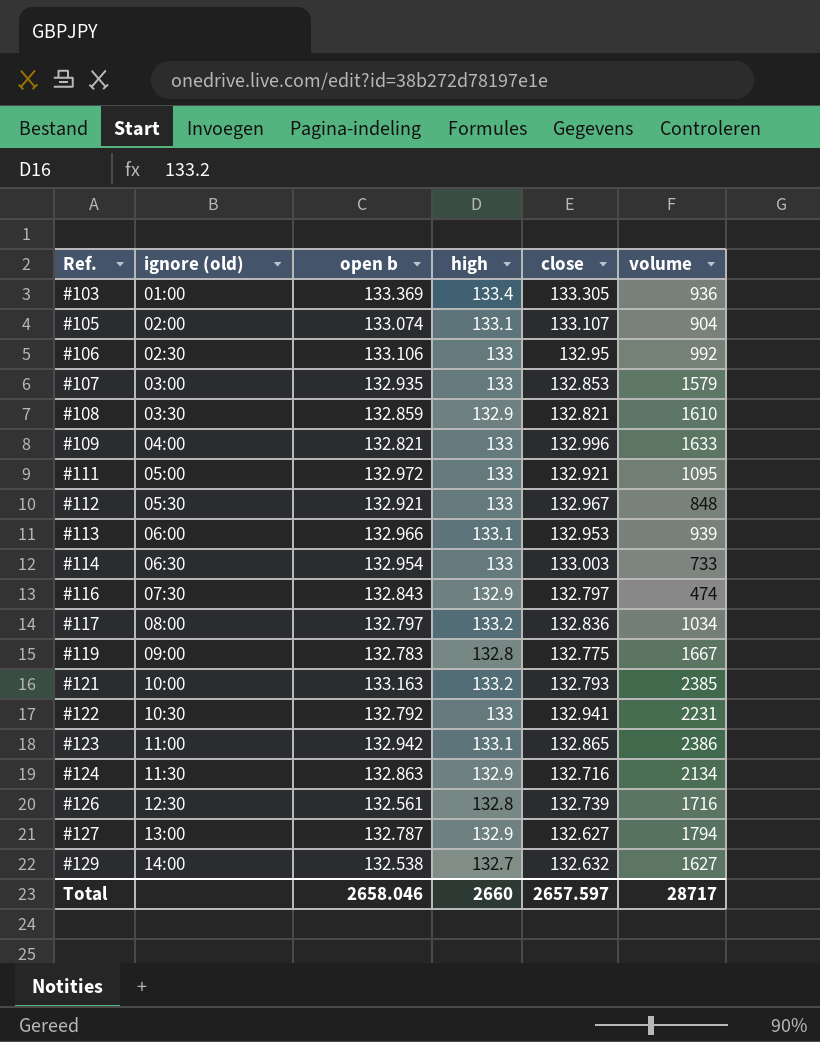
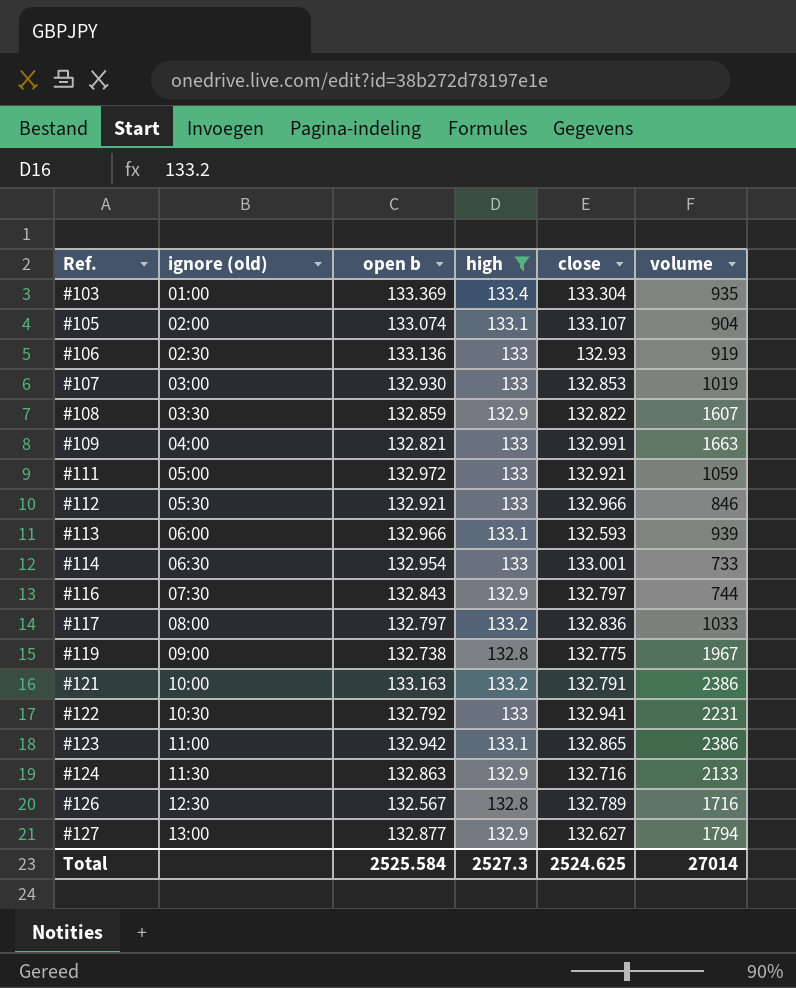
filter: none -> high != 132.7
#103 | close: 133.305 -> 133.304
#103 | volume: 936 -> 935
#106 | open b: 133.106 -> 133.136
#106 | close: 132.95 -> 132.93
#106 | volume: 992 -> 919
#107 | open b: 132.935 -> 132.930
#107 | volume: 1579 -> 1019
#108 | close: 132.821 -> 132.822
#108 | volume: 1610 -> 1607
#109 | close: 132.996 -> 132.991
#109 | volume: 1633 -> 1663
#111 | volume: 1095 -> 1059
#112 | close: 132.967 -> 132.966
#112 | volume: 848 -> 846
#113 | close: 132.953 -> 132.593
#114 | close: 133.003 -> 133.001
#116 | volume: 474 -> 744
#117 | volume: 1034 -> 1033
#119 | open b: 132.783 -> 132.738
#119 | volume: 1667 -> 1967
#121 | close: 132.793 -> 132.791
#121 | volume: 2385 -> 2386
#124 | volume: 2134 -> 2133
#126 | open b: 132.561 -> 132.567
#126 | close: 132.739 -> 132.789
#127 | open b: 132.787 -> 132.877
Total | open b: 2658.046 -> 2525.584
Total | high: 2660 -> 2527.3
Total | close: 2657.597 -> 2524.625
Total | volume: 28717 -> 27014

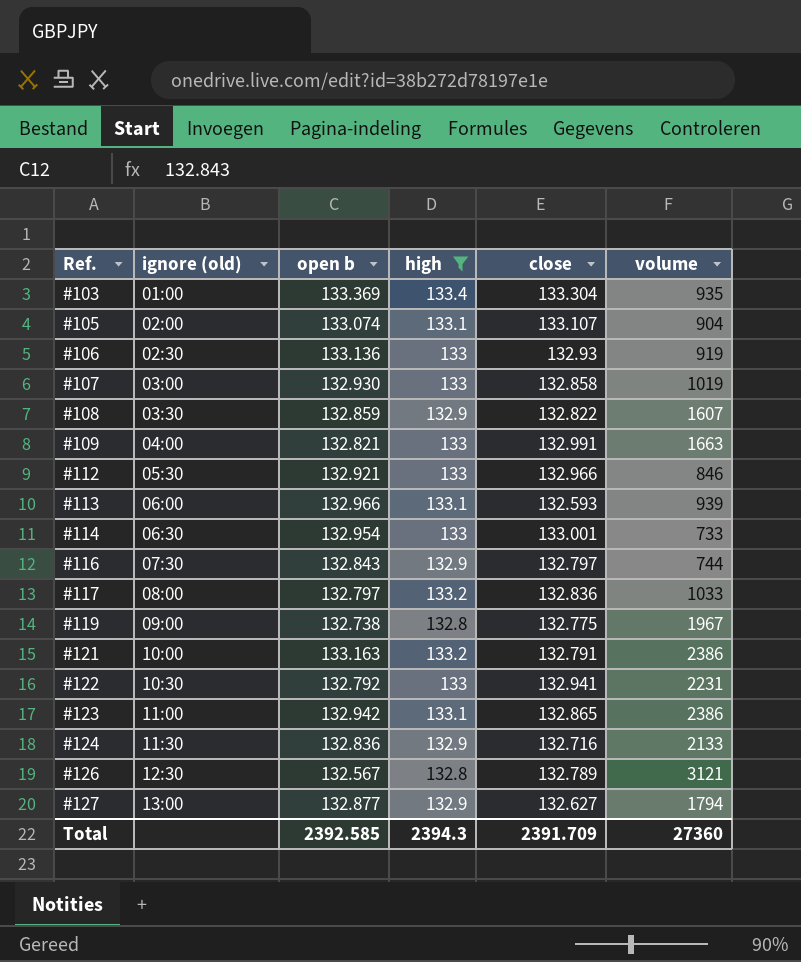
row #111: 05:00 | 132.972 | 133 | 132.921 | 1059 -> none
#107 | close: 132.853 -> 132.858
#124 | open b: 132.863 -> 132.836
#126 | volume: 1716 -> 3121
Total | open b: 2525.584 -> 2392.585
Total | high: 2527.3 -> 2394.3
Total | close: 2524.625 -> 2391.709
Total | volume: 27014 -> 27360

